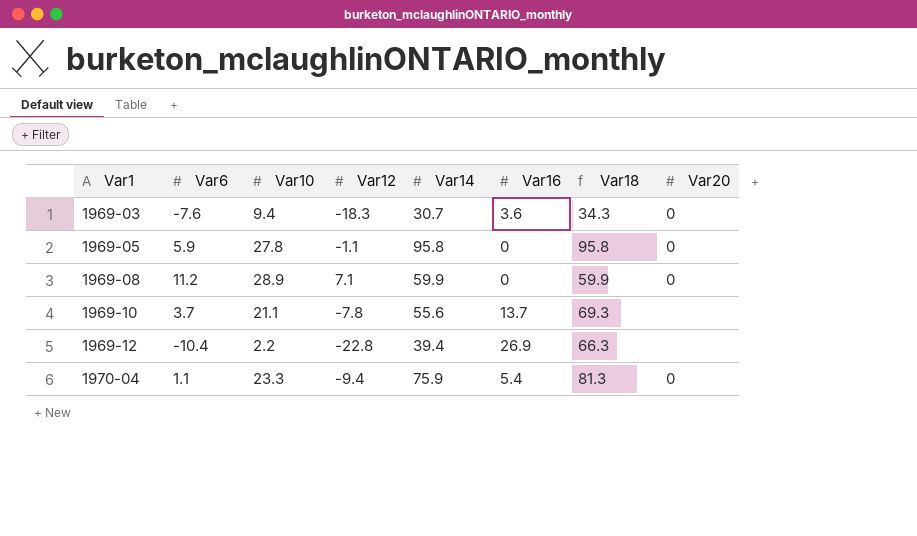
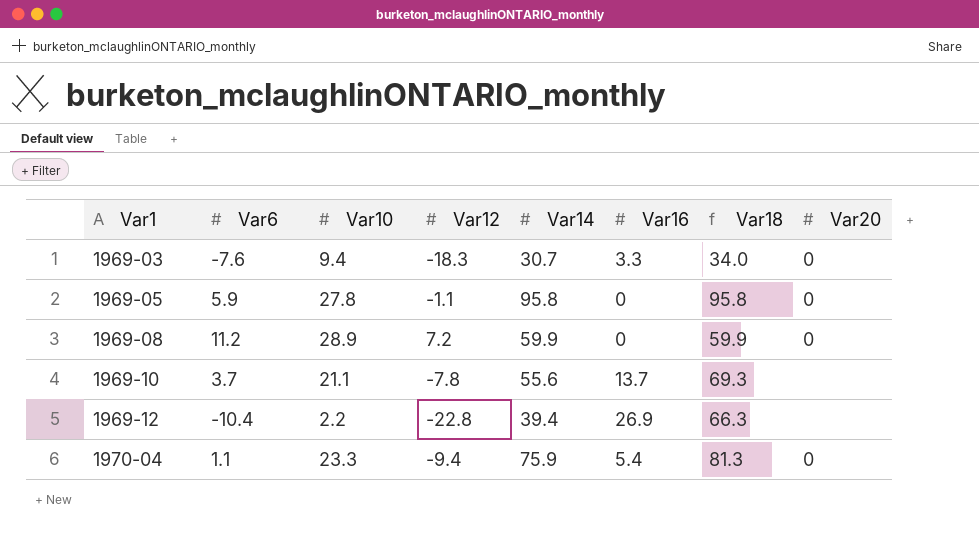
1969-03 | Var16: 3.6 -> 3.3
1969-03 | Var18: 34.3 -> 34.0
1969-08 | Var12: 7.1 -> 7.2

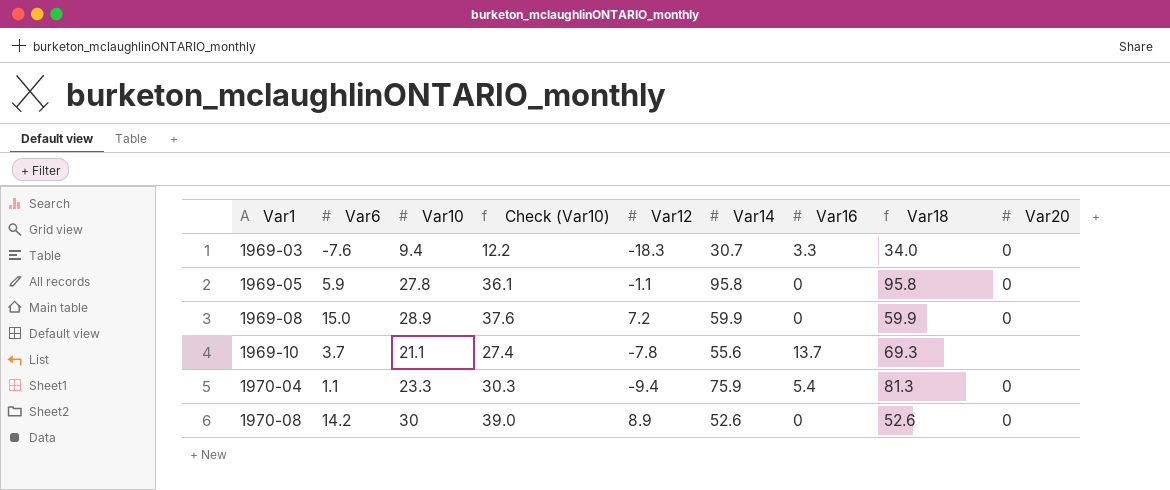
column Check (Var10) | formula: none -> [Var10] * 1.3
row 1969-12: -10.4 | 2.2 | -22.8 | 39.4 | 26.9 | 66.3 | none -> none
1969-08 | Var6: 11.2 -> 15.0
row 1970-08: none -> 14.2 | 30 | 39.0 | 8.9 | 52.6 | 0 | 52.6 | 0

